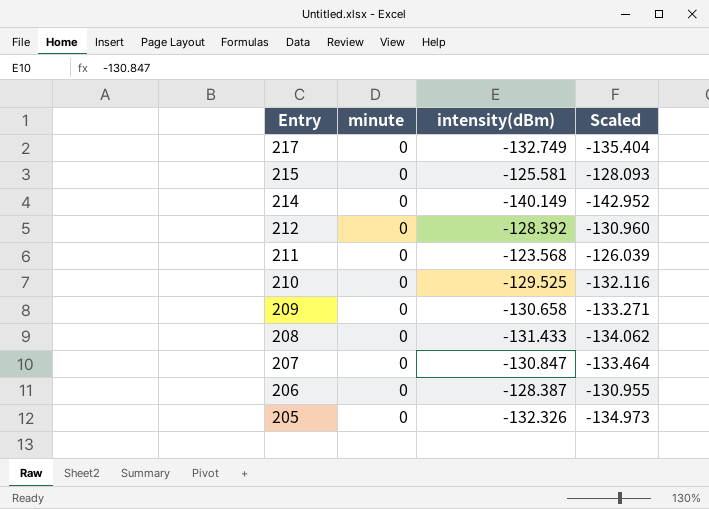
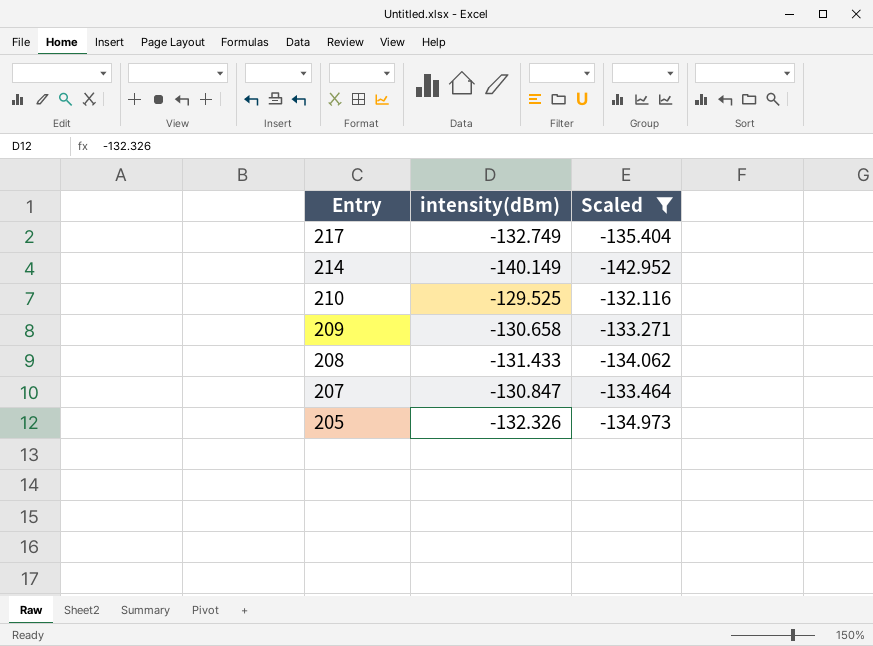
filter: none -> Scaled <= -132.116
column minute | position: 2 -> none

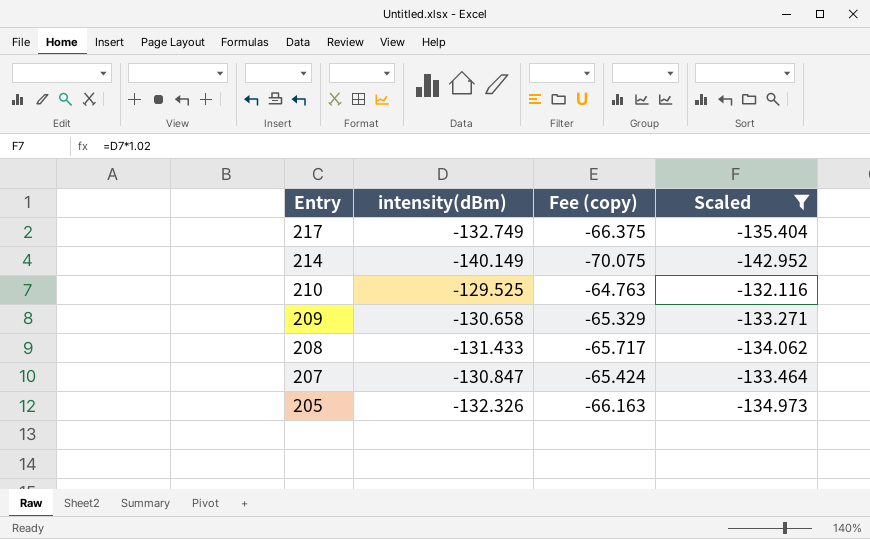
column Fee (copy) | formula: none -> [intensity(dBm)] * 0.5

